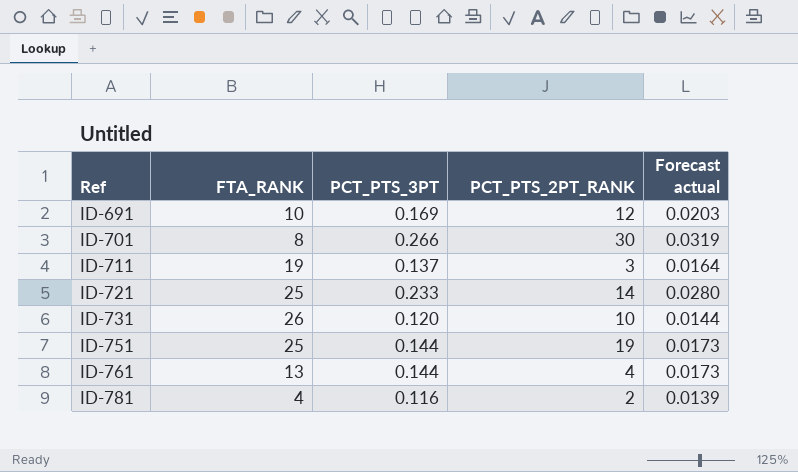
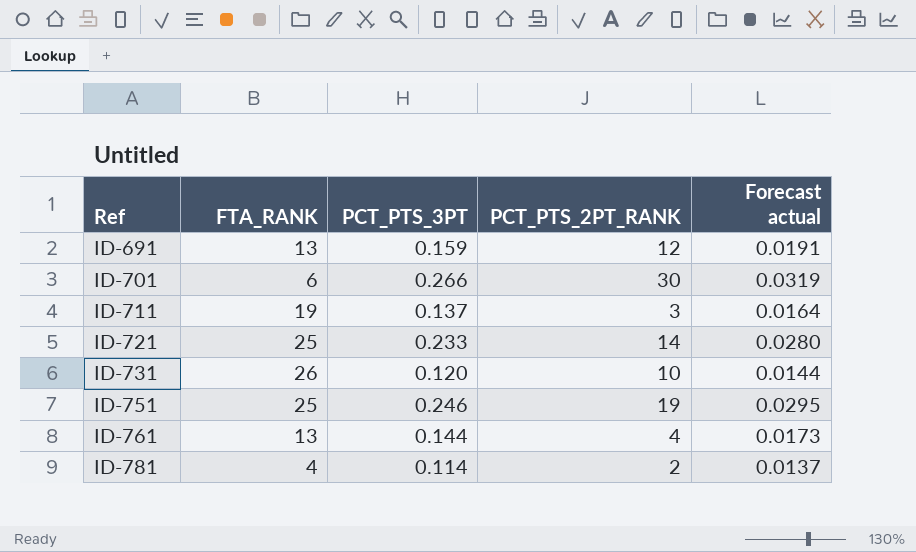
ID-691 | FTA_RANK: 10 -> 13
ID-691 | PCT_PTS_3PT: 0.169 -> 0.159
ID-691 | Forecast actual: 0.0203 -> 0.0191
ID-701 | FTA_RANK: 8 -> 6
ID-751 | PCT_PTS_3PT: 0.144 -> 0.246
ID-751 | Forecast actual: 0.0173 -> 0.0295
ID-781 | PCT_PTS_3PT: 0.116 -> 0.114
ID-781 | Forecast actual: 0.0139 -> 0.0137

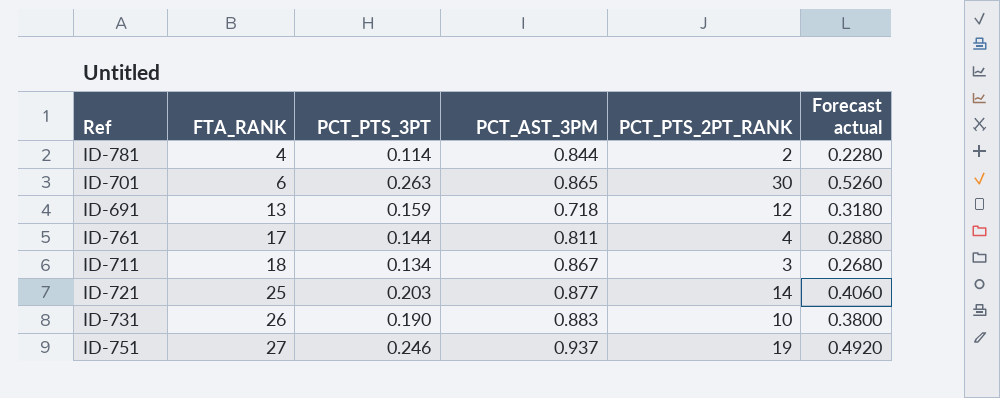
row order: Ref ascending -> FTA_RANK ascending
column PCT_AST_3PM | position: none -> 4
column Forecast actual | formula: [PCT_PTS_3PT] * 0.12 -> [PCT_PTS_3PT] * 2
ID-701 | PCT_PTS_3PT: 0.266 -> 0.263
ID-761 | FTA_RANK: 13 -> 17
ID-711 | FTA_RANK: 19 -> 18
ID-711 | PCT_PTS_3PT: 0.137 -> 0.134
ID-721 | PCT_PTS_3PT: 0.233 -> 0.203
ID-731 | PCT_PTS_3PT: 0.120 -> 0.190
ID-751 | FTA_RANK: 25 -> 27

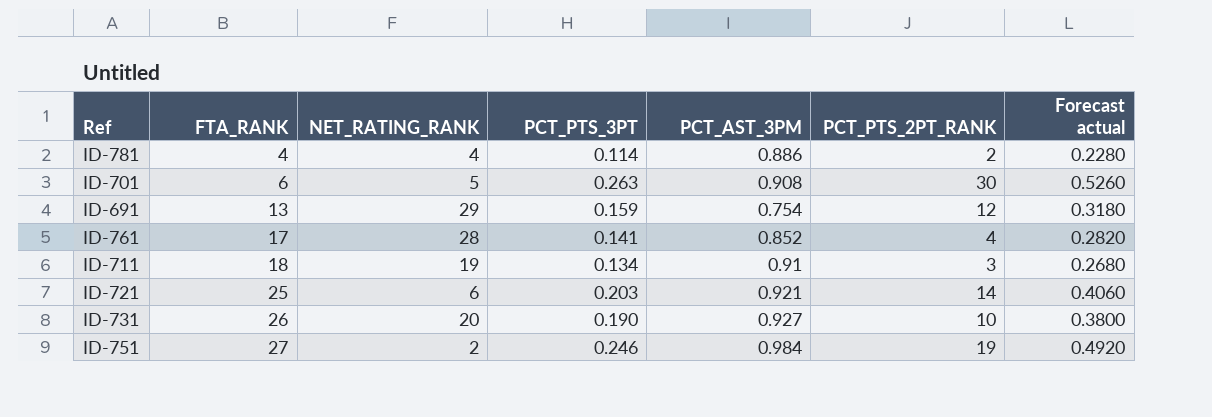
column NET_RATING_RANK | position: none -> 3
ID-781 | PCT_AST_3PM: 0.844 -> 0.886
ID-701 | PCT_AST_3PM: 0.865 -> 0.908
ID-691 | PCT_AST_3PM: 0.718 -> 0.754
ID-761 | PCT_PTS_3PT: 0.144 -> 0.141
ID-761 | PCT_AST_3PM: 0.811 -> 0.852
ID-761 | Forecast actual: 0.2880 -> 0.2820
ID-711 | PCT_AST_3PM: 0.867 -> 0.91
ID-721 | PCT_AST_3PM: 0.877 -> 0.921
ID-731 | PCT_AST_3PM: 0.883 -> 0.927
ID-751 | PCT_AST_3PM: 0.937 -> 0.984

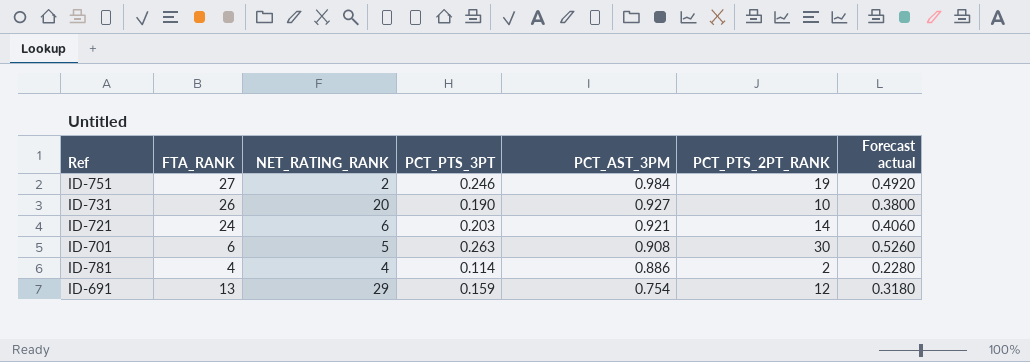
row order: FTA_RANK ascending -> PCT_AST_3PM descending
row ID-761: 17 | 28 | 0.141 | 0.852 | 4 | 0.2820 -> none
row ID-711: 18 | 19 | 0.134 | 0.91 | 3 | 0.2680 -> none
ID-721 | FTA_RANK: 25 -> 24

